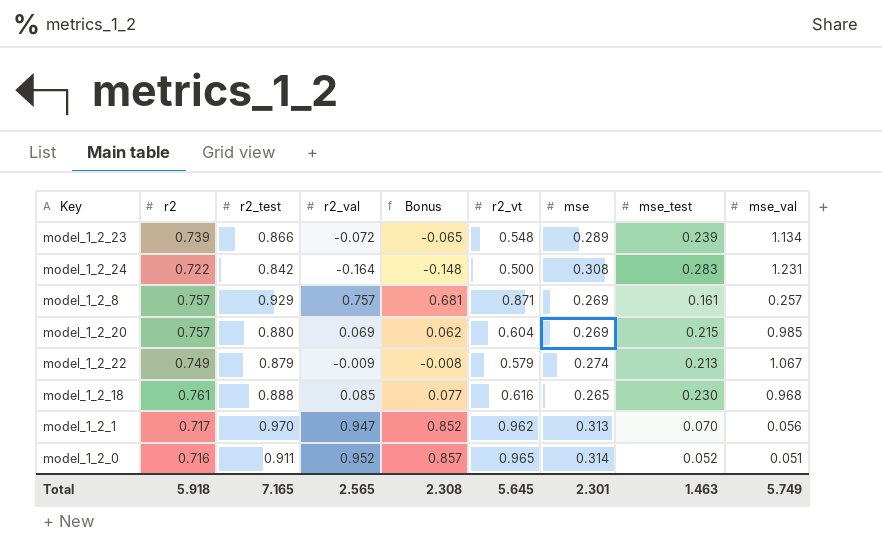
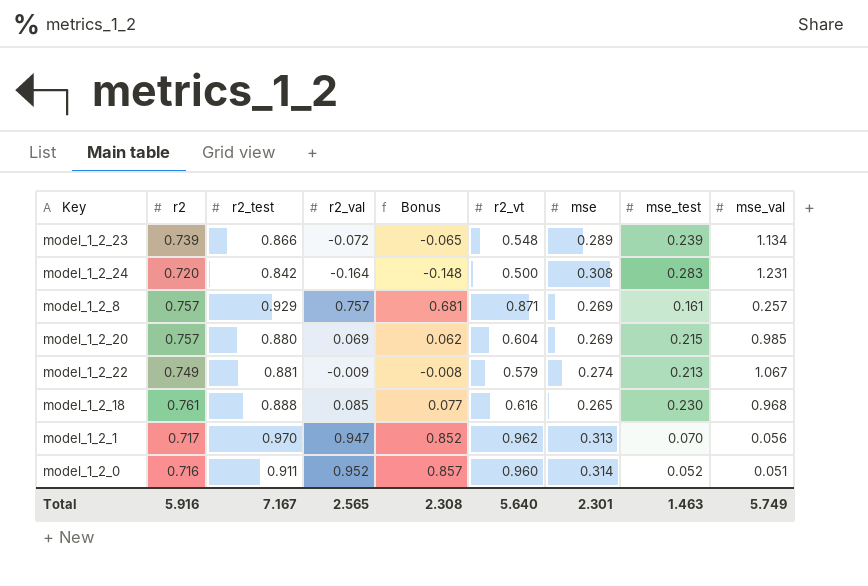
model_1_2_24 | r2: 0.722 -> 0.720
model_1_2_22 | r2_test: 0.879 -> 0.881
model_1_2_0 | r2_vt: 0.965 -> 0.960
Total | r2: 5.918 -> 5.916
Total | r2_test: 7.165 -> 7.167
Total | r2_vt: 5.645 -> 5.640

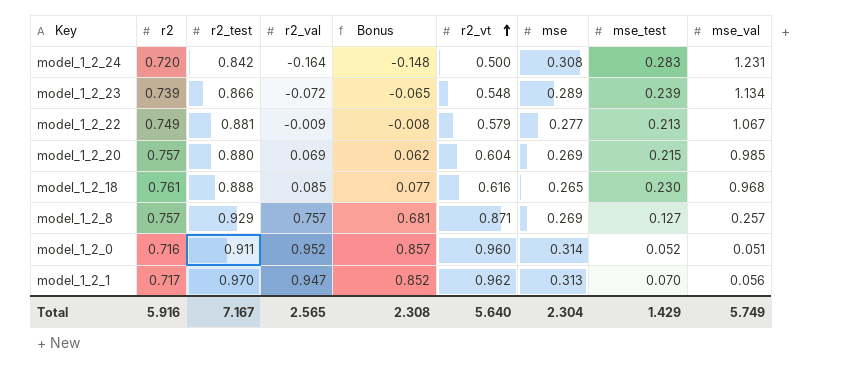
row order: none -> r2_vt ascending
model_1_2_22 | mse: 0.274 -> 0.277
model_1_2_8 | mse_test: 0.161 -> 0.127
Total | mse: 2.301 -> 2.304
Total | mse_test: 1.463 -> 1.429

